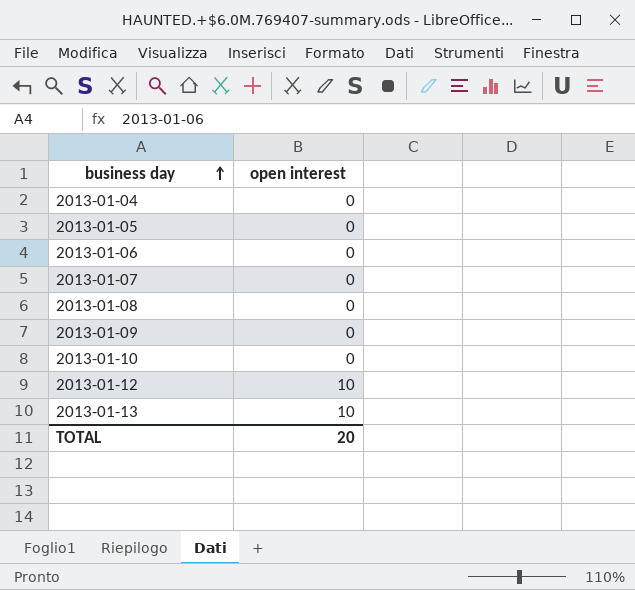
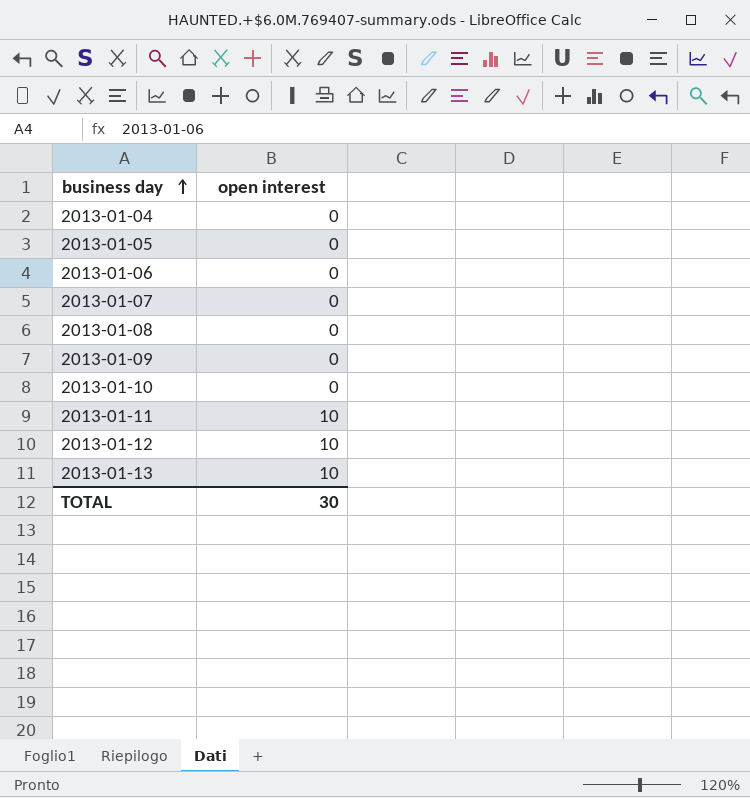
row 2013-01-11: none -> 10
TOTAL | open interest: 20 -> 30

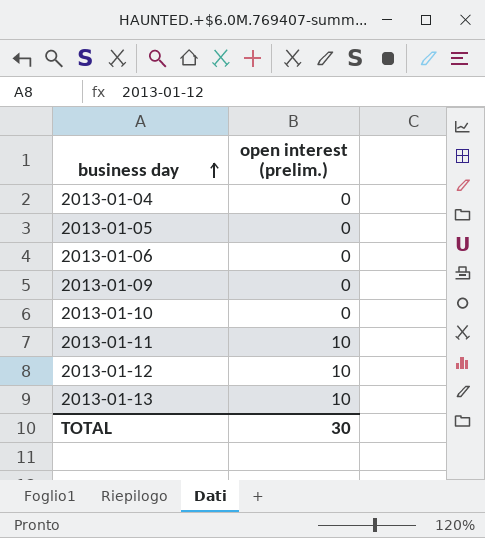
column name: open interest -> open interest (prelim.)
row 2013-01-07: 0 -> none
row 2013-01-08: 0 -> none

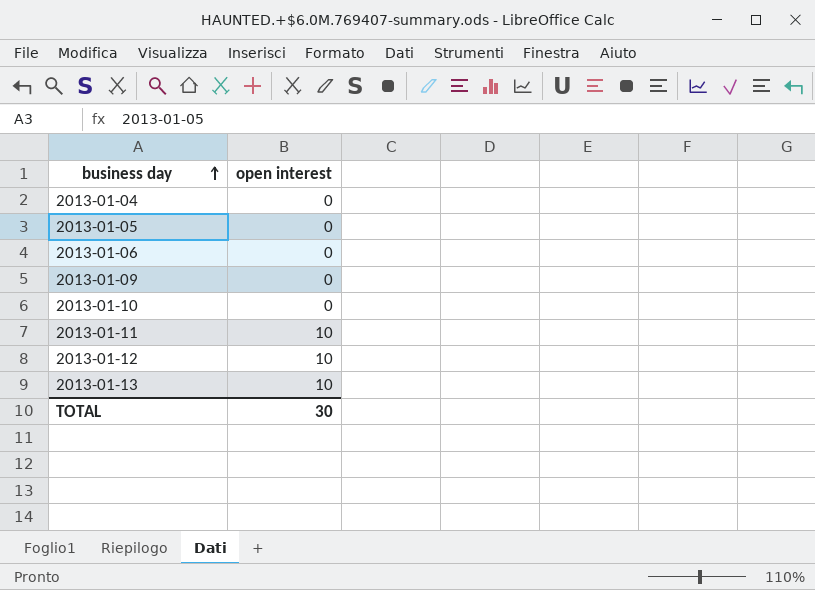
column name: open interest (prelim.) -> open interest

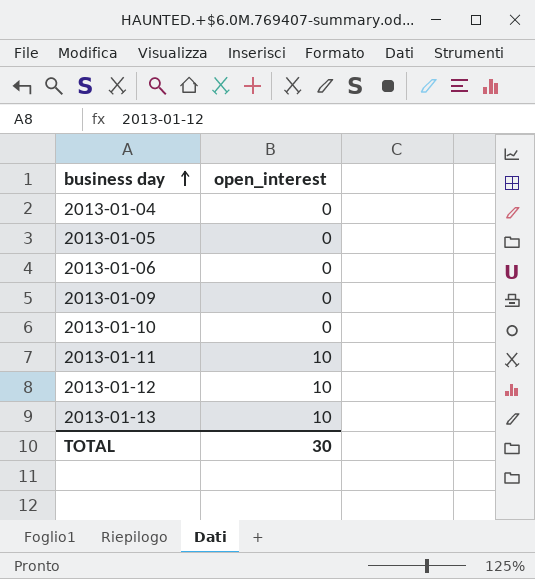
column name: open interest -> open_interest

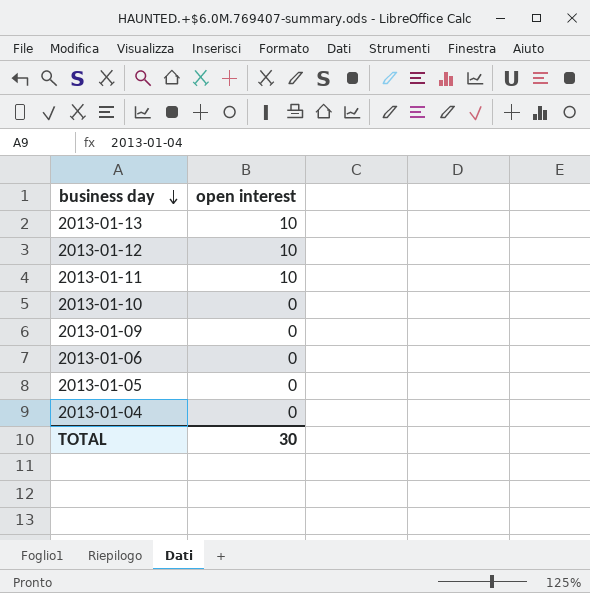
row order: business day ascending -> business day descending
column name: open_interest -> open interest

